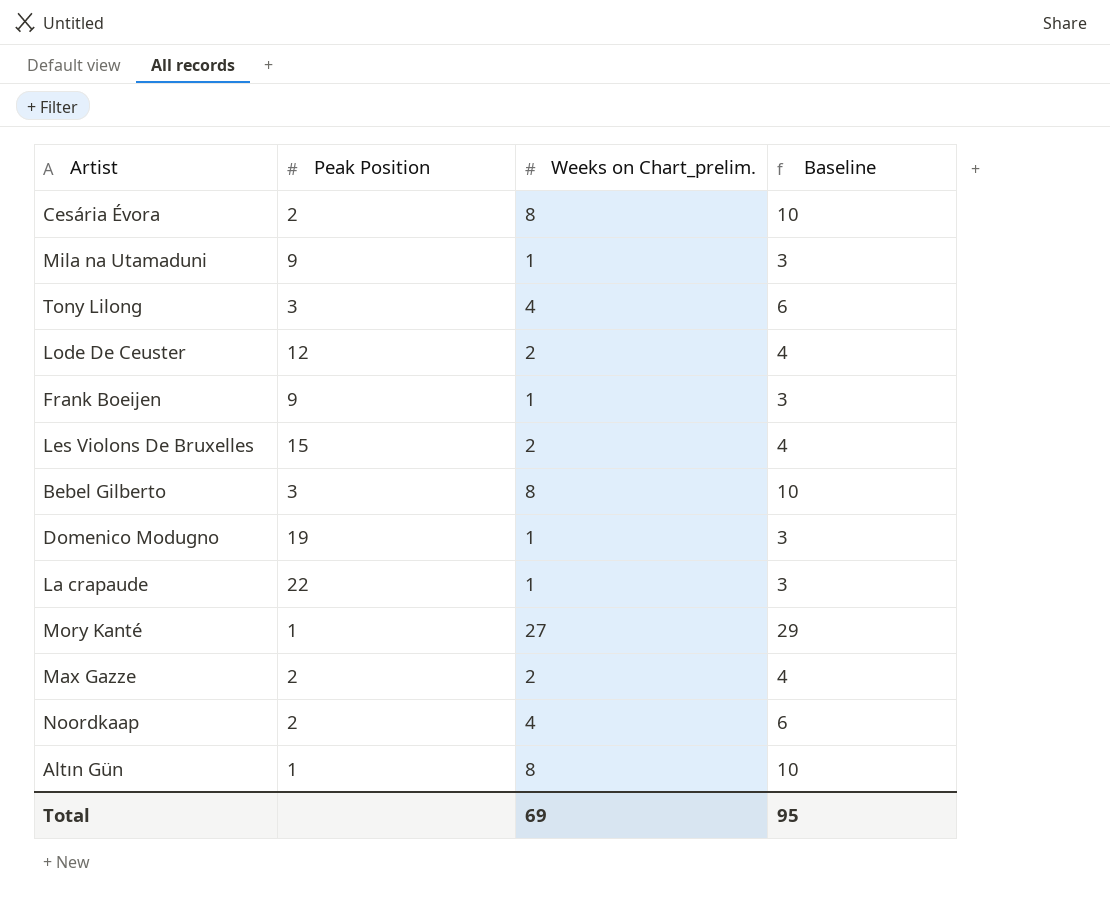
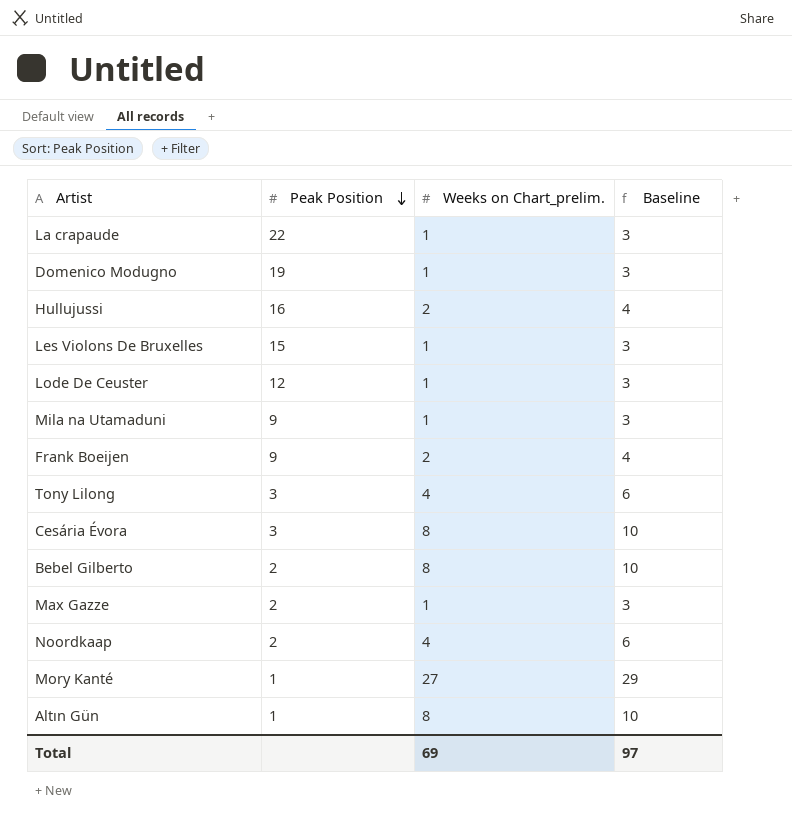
row order: none -> Peak Position descending
row Hullujussi: none -> 16 | 2 | 4
Les Violons De Bruxelles | Weeks on Chart_prelim.: 2 -> 1
Les Violons De Bruxelles | Baseline: 4 -> 3
Lode De Ceuster | Weeks on Chart_prelim.: 2 -> 1
Lode De Ceuster | Baseline: 4 -> 3
Frank Boeijen | Weeks on Chart_prelim.: 1 -> 2
Frank Boeijen | Baseline: 3 -> 4
Cesária Évora | Peak Position: 2 -> 3
Bebel Gilberto | Peak Position: 3 -> 2
Max Gazze | Weeks on Chart_prelim.: 2 -> 1
Max Gazze | Baseline: 4 -> 3
Total | Baseline: 95 -> 97

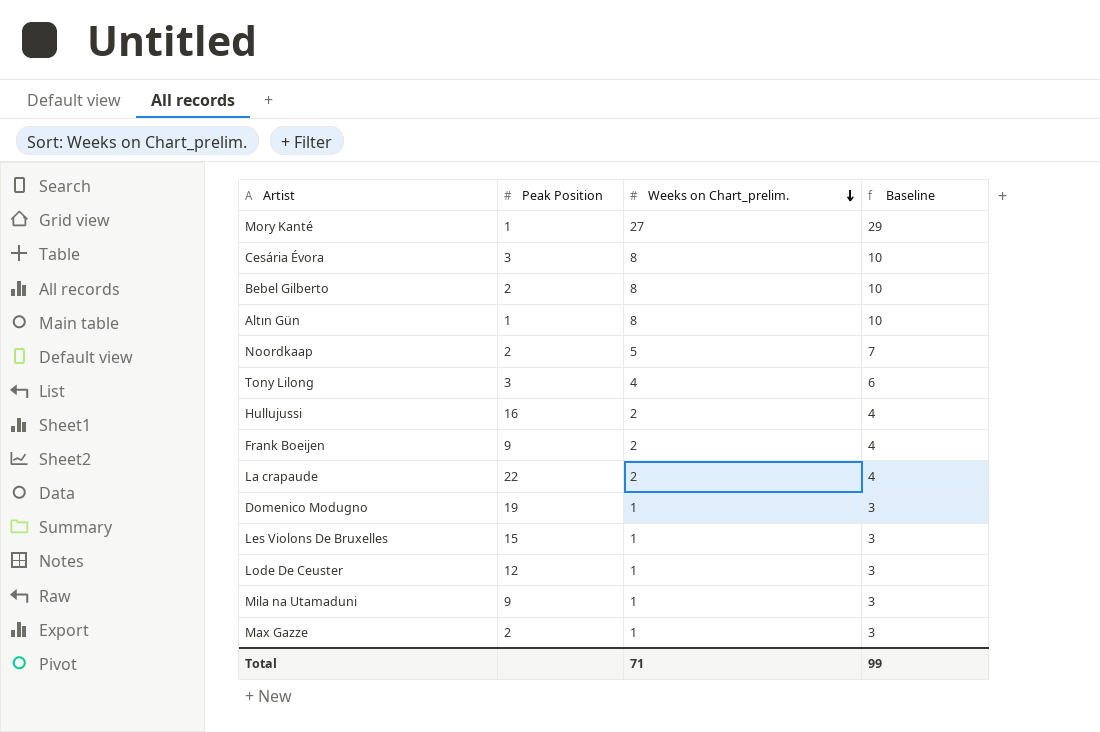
row order: Peak Position descending -> Weeks on Chart_prelim. descending
Noordkaap | Weeks on Chart_prelim.: 4 -> 5
Noordkaap | Baseline: 6 -> 7
La crapaude | Weeks on Chart_prelim.: 1 -> 2
La crapaude | Baseline: 3 -> 4
Total | Weeks on Chart_prelim.: 69 -> 71
Total | Baseline: 97 -> 99

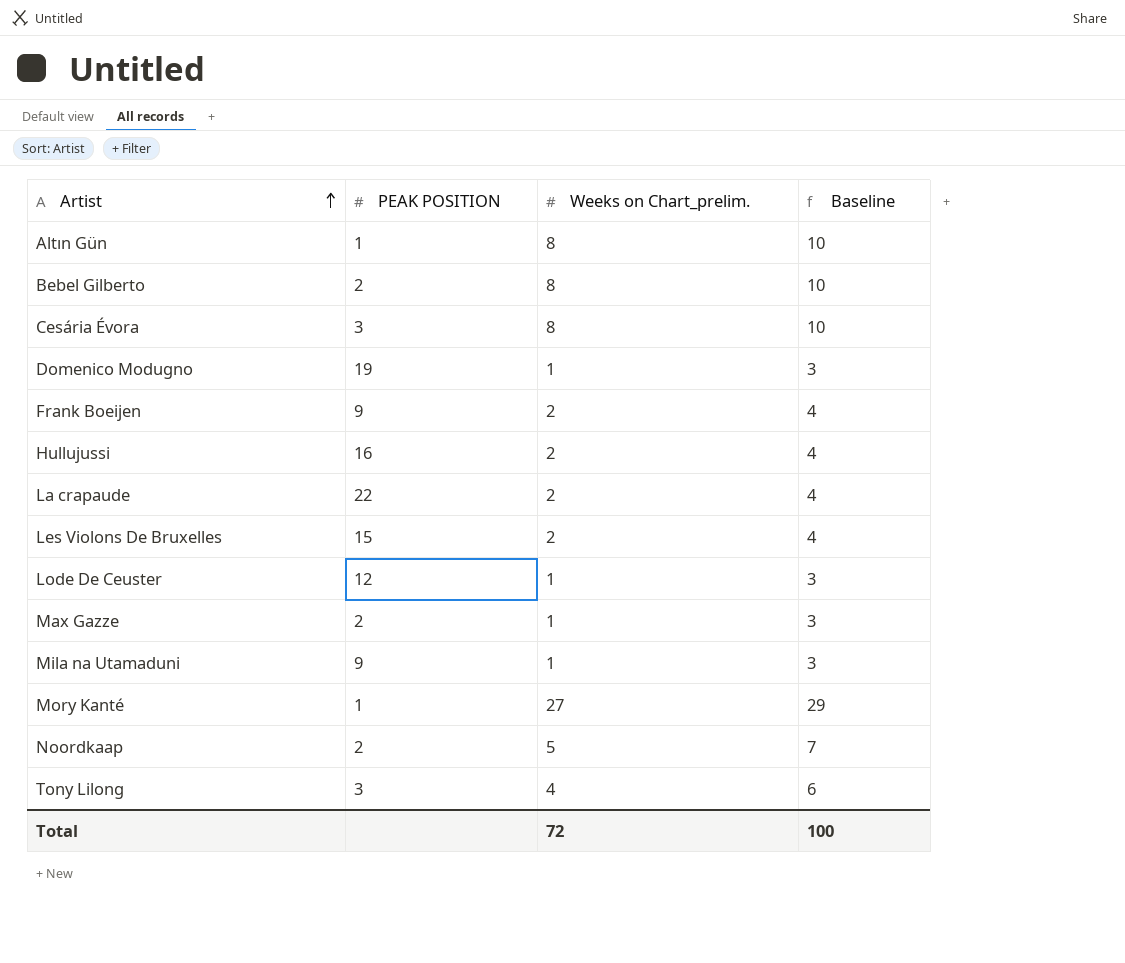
row order: Weeks on Chart_prelim. descending -> Artist ascending
column name: Peak Position -> PEAK POSITION
Les Violons De Bruxelles | Weeks on Chart_prelim.: 1 -> 2
Les Violons De Bruxelles | Baseline: 3 -> 4
Total | Weeks on Chart_prelim.: 71 -> 72
Total | Baseline: 99 -> 100

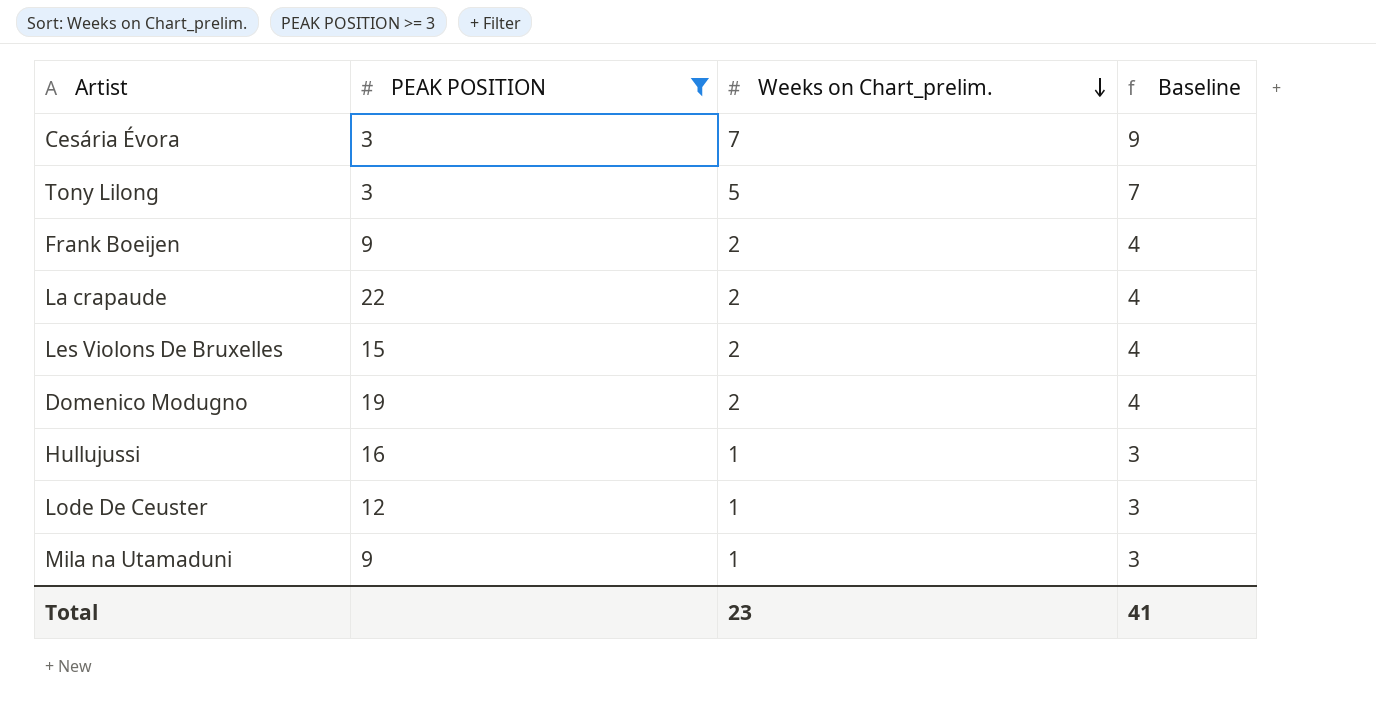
filter: none -> PEAK POSITION >= 3
row order: Artist ascending -> Weeks on Chart_prelim. descending
Cesária Évora | Weeks on Chart_prelim.: 8 -> 7
Cesária Évora | Baseline: 10 -> 9
Tony Lilong | Weeks on Chart_prelim.: 4 -> 5
Tony Lilong | Baseline: 6 -> 7
Domenico Modugno | Weeks on Chart_prelim.: 1 -> 2
Domenico Modugno | Baseline: 3 -> 4
Hullujussi | Weeks on Chart_prelim.: 2 -> 1
Hullujussi | Baseline: 4 -> 3
Total | Weeks on Chart_prelim.: 72 -> 23
Total | Baseline: 100 -> 41

